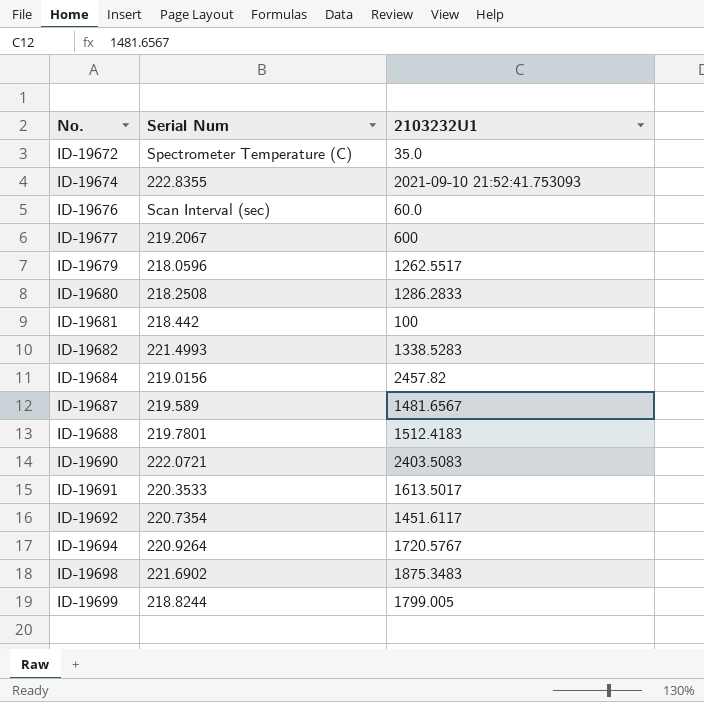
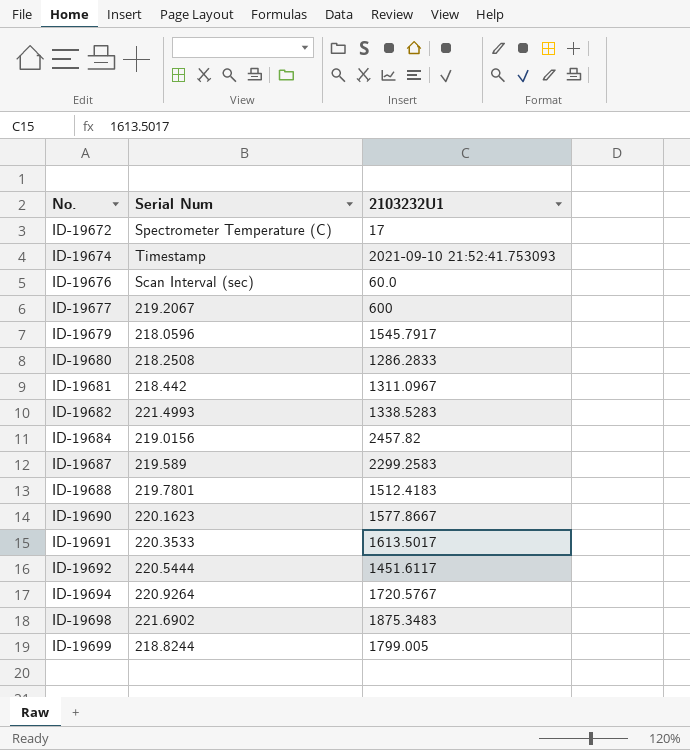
ID-19672 | 2103232U1: 35.0 -> 17
ID-19674 | Serial Num: 222.8355 -> Timestamp
ID-19679 | 2103232U1: 1262.5517 -> 1545.7917
ID-19681 | 2103232U1: 100 -> 1311.0967
ID-19687 | 2103232U1: 1481.6567 -> 2299.2583
ID-19690 | Serial Num: 222.0721 -> 220.1623
ID-19690 | 2103232U1: 2403.5083 -> 1577.8667
ID-19692 | Serial Num: 220.7354 -> 220.5444

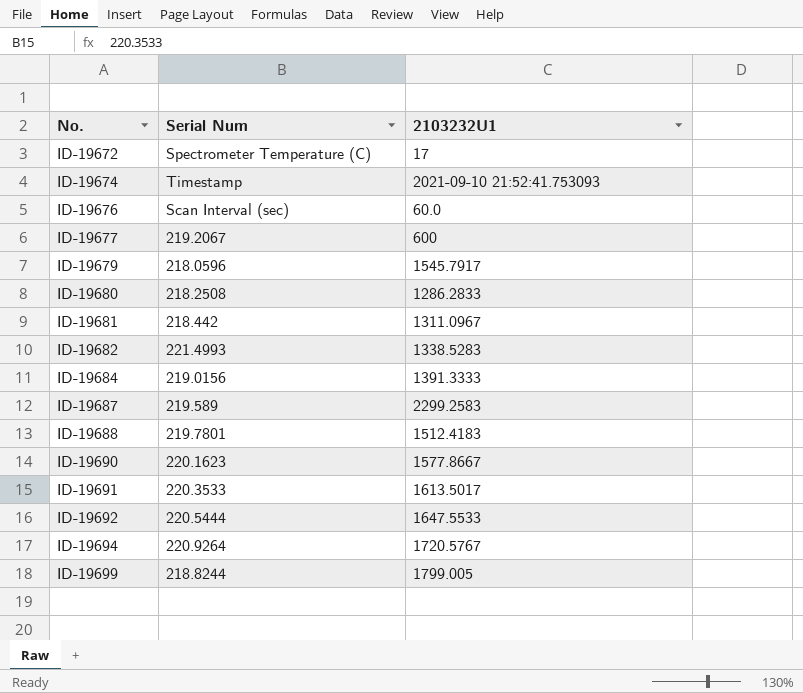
row ID-19698: 221.6902 | 1875.3483 -> none
ID-19684 | 2103232U1: 2457.82 -> 1391.3333
ID-19692 | 2103232U1: 1451.6117 -> 1647.5533

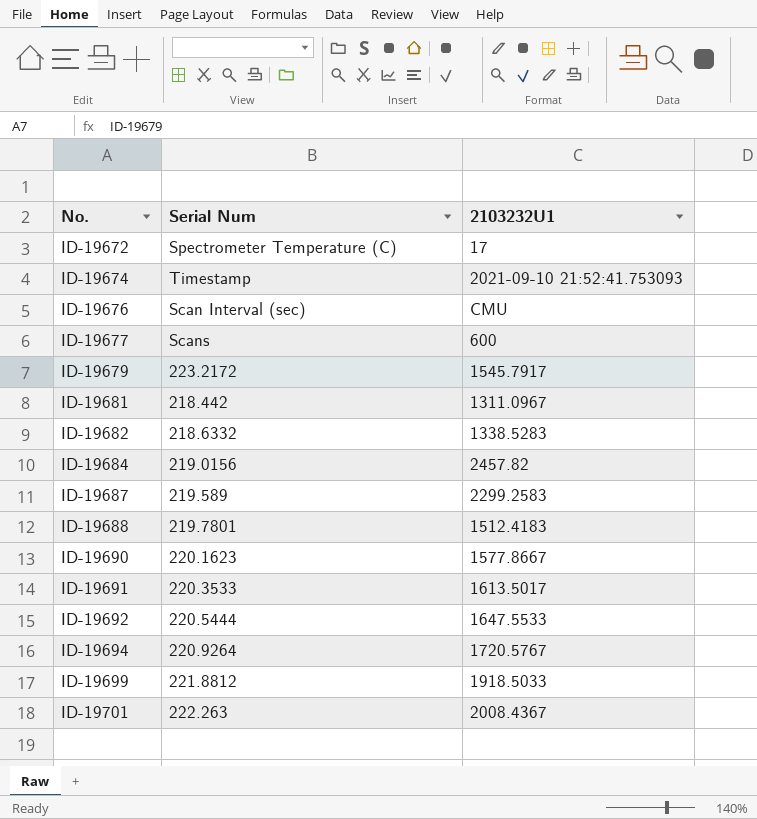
row ID-19680: 218.2508 | 1286.2833 -> none
ID-19676 | 2103232U1: 60.0 -> CMU
ID-19677 | Serial Num: 219.2067 -> Scans
ID-19679 | Serial Num: 218.0596 -> 223.2172
ID-19682 | Serial Num: 221.4993 -> 218.6332
ID-19684 | 2103232U1: 1391.3333 -> 2457.82
ID-19699 | Serial Num: 218.8244 -> 221.8812
ID-19699 | 2103232U1: 1799.005 -> 1918.5033
row ID-19701: none -> 222.263 | 2008.4367

